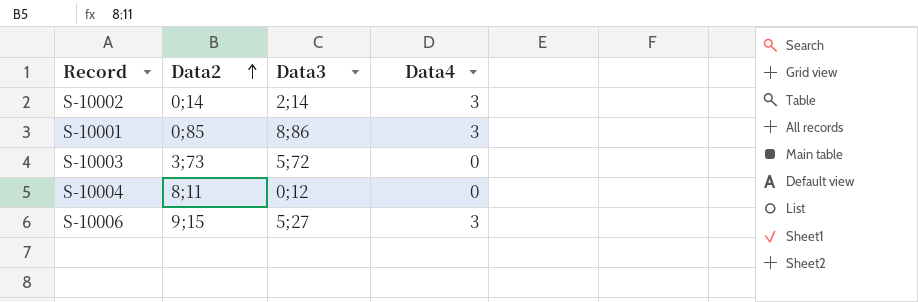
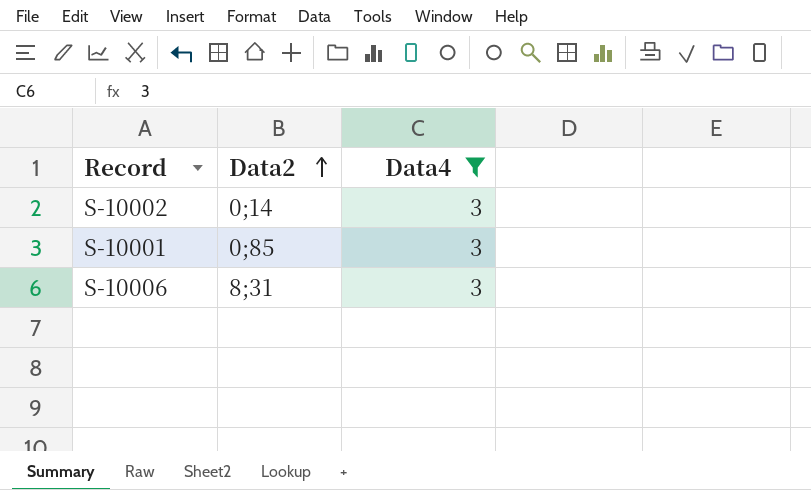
filter: none -> Data4 = 3
column Data3 | position: 3 -> none
S-10006 | Data2: 9;15 -> 8;31

